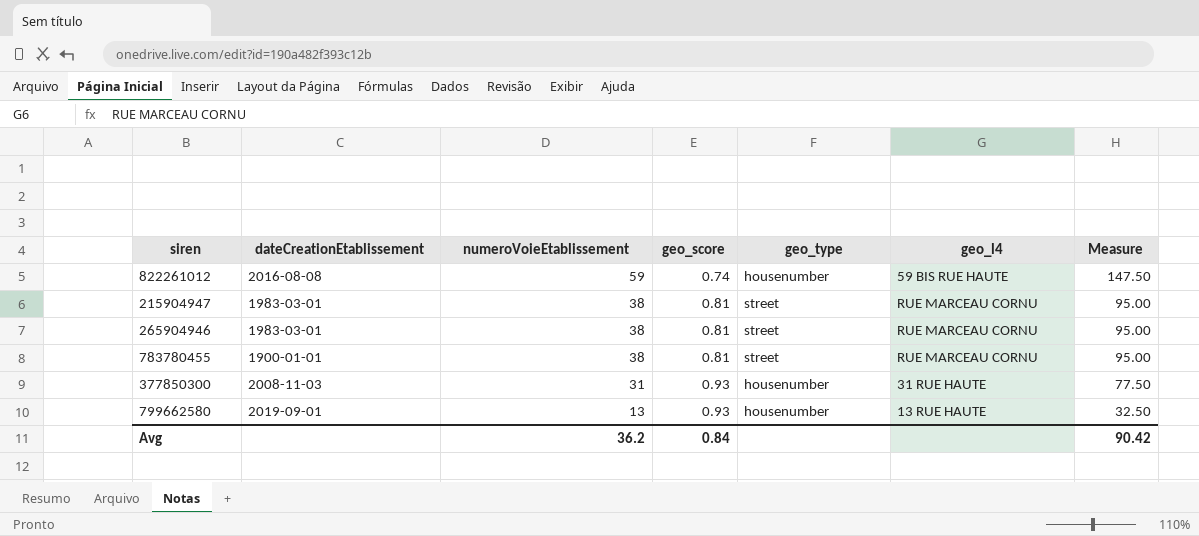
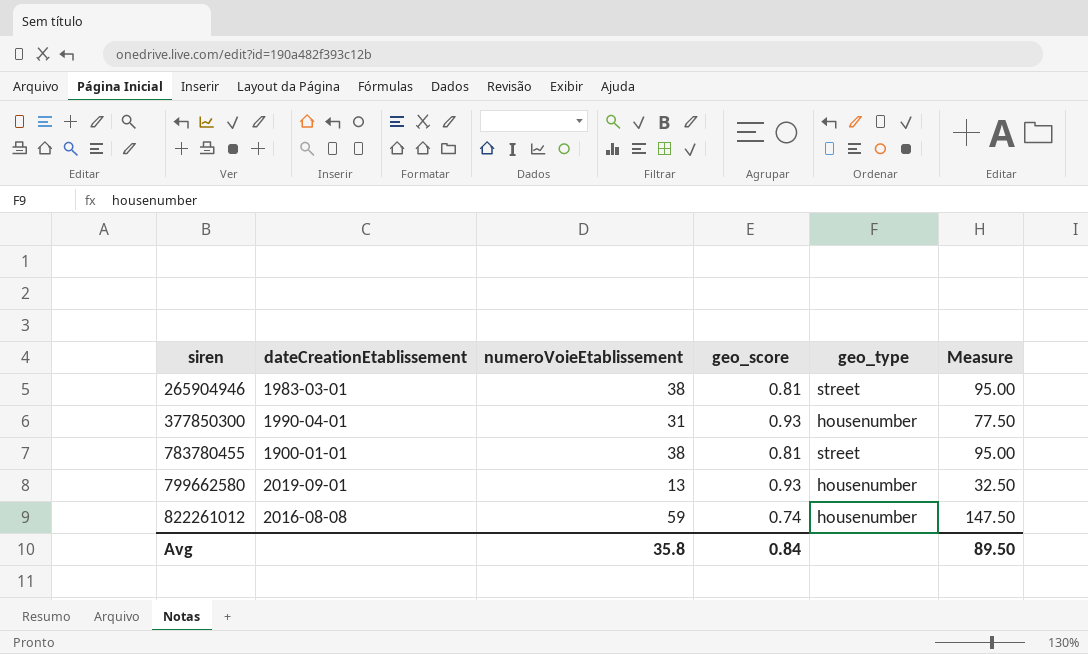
row order: numeroVoieEtablissement descending -> siren ascending
column geo_l4 | position: 6 -> none
row 215904947: 1983-03-01 | 38 | 0.81 | street | RUE MARCEAU CORNU | 95.00 -> none
377850300 | dateCreationEtablissement: 2008-11-03 -> 1990-04-01
Avg | numeroVoieEtablissement: 36.2 -> 35.8
Avg | Measure: 90.42 -> 89.50

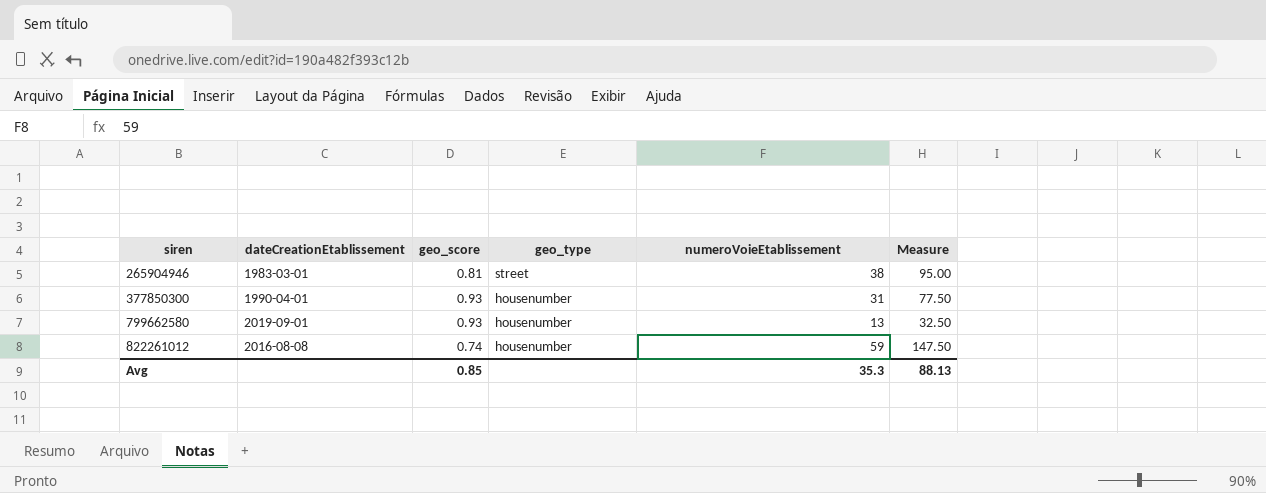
column numeroVoieEtablissement | position: 3 -> 5
row 783780455: 1900-01-01 | 38 | 0.81 | street | 95.00 -> none
Avg | geo_score: 0.84 -> 0.85
Avg | numeroVoieEtablissement: 35.8 -> 35.3
Avg | Measure: 89.50 -> 88.13

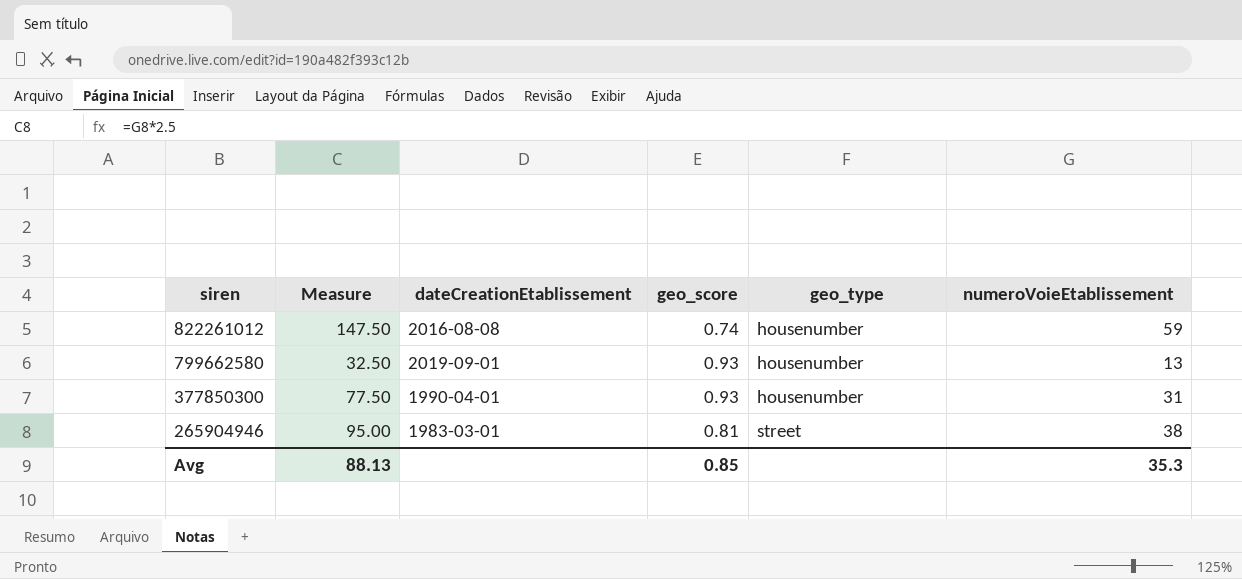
row order: siren ascending -> siren descending
column Measure | position: 6 -> 2

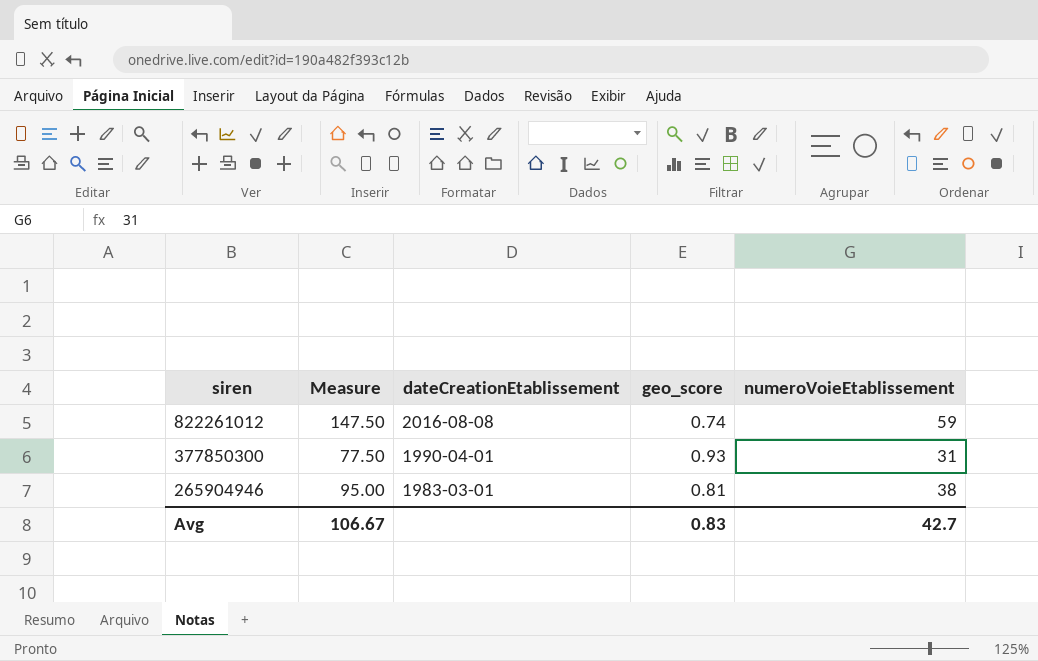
column geo_type | position: 5 -> none
row 799662580: 32.50 | 2019-09-01 | 0.93 | housenumber | 13 -> none
Avg | Measure: 88.13 -> 106.67
Avg | geo_score: 0.85 -> 0.83
Avg | numeroVoieEtablissement: 35.3 -> 42.7

